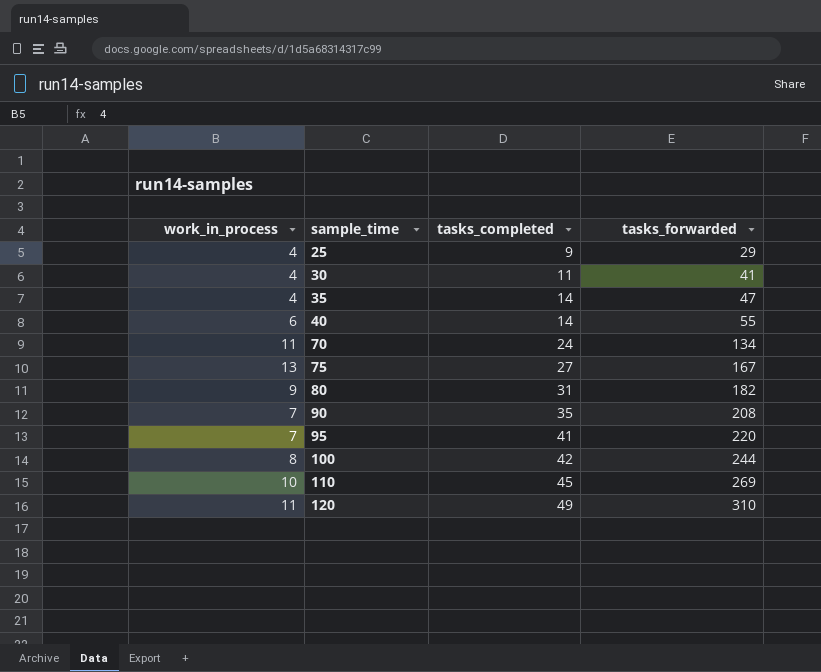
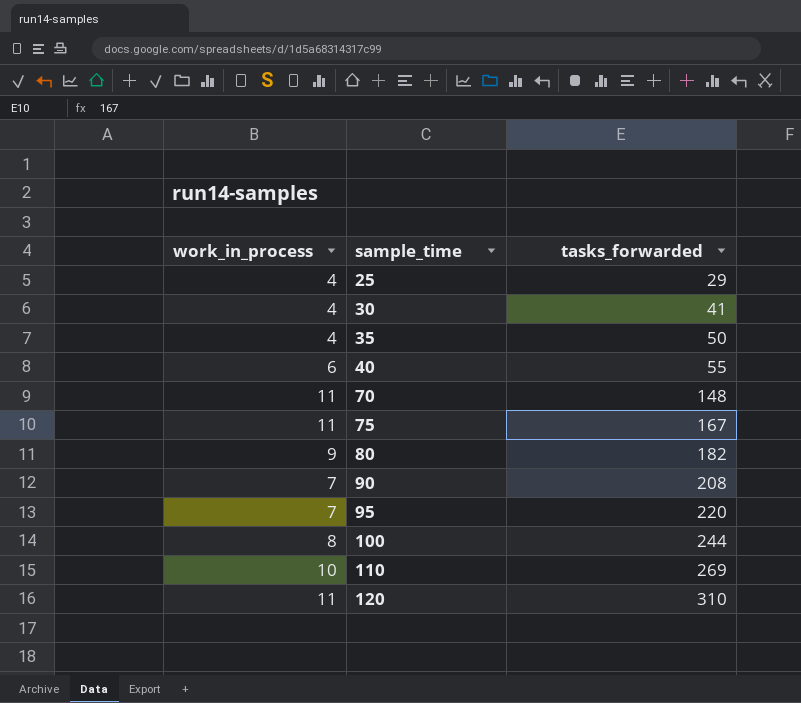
column tasks_completed | position: 3 -> none
35 | tasks_forwarded: 47 -> 50
70 | tasks_forwarded: 134 -> 148
75 | work_in_process: 13 -> 11

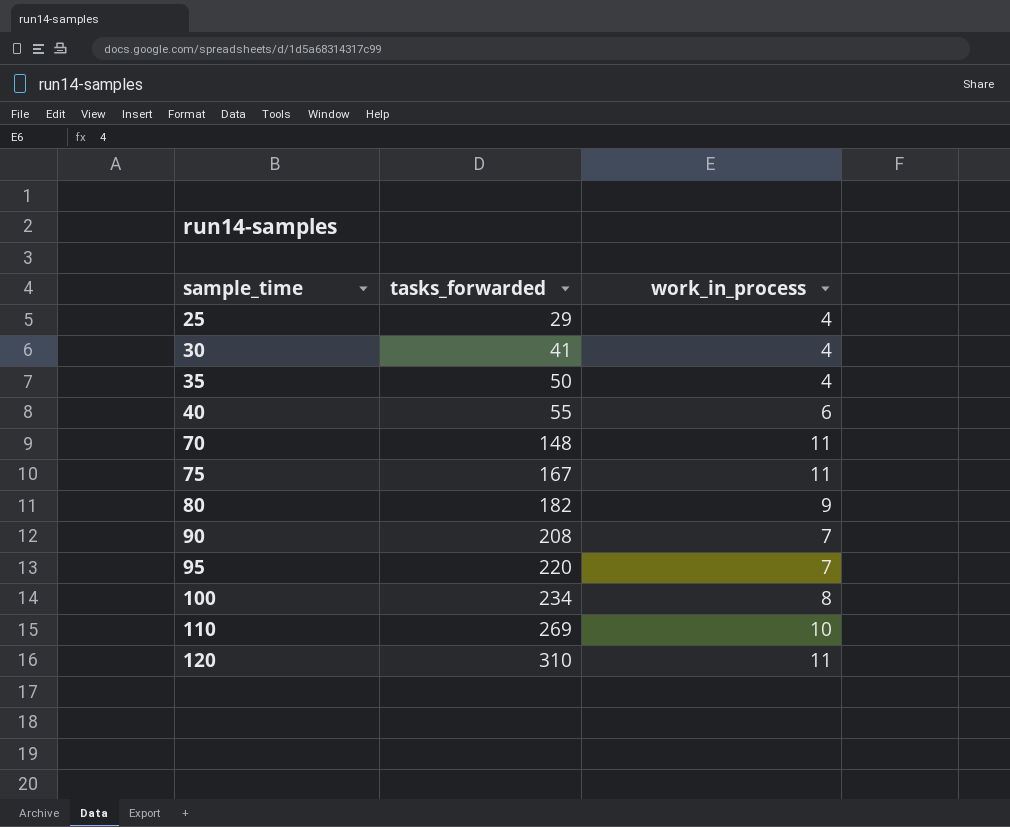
column work_in_process | position: 1 -> 3
100 | tasks_forwarded: 244 -> 234

